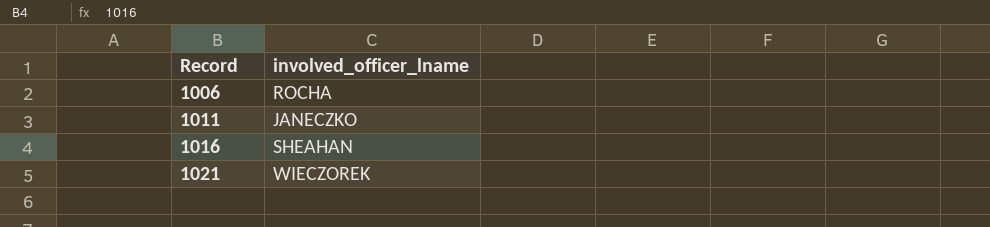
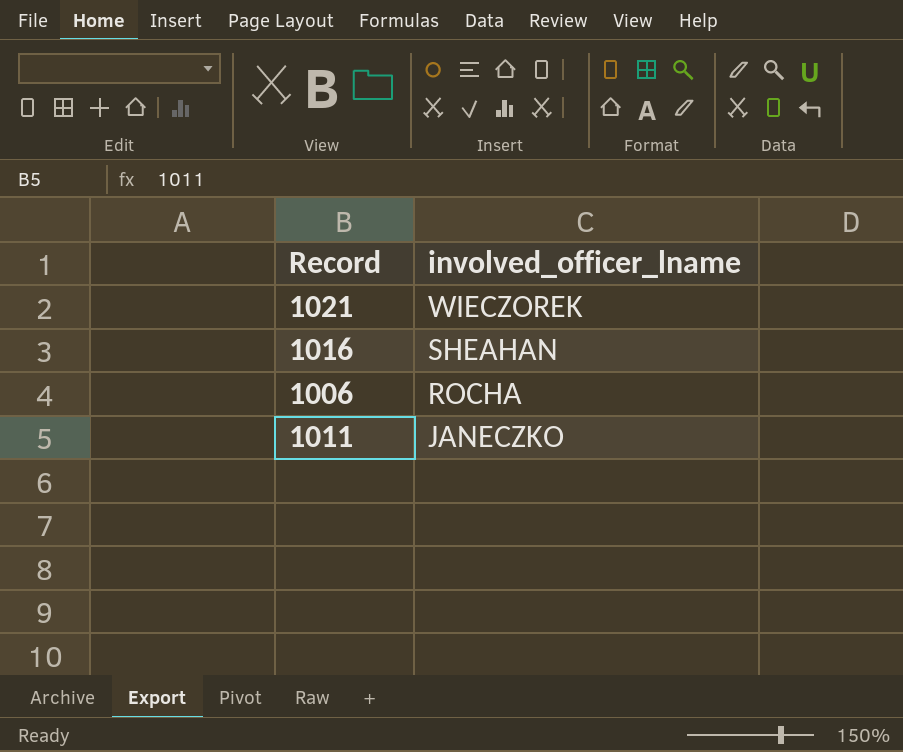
row order: Record ascending -> involved_officer_lname descending

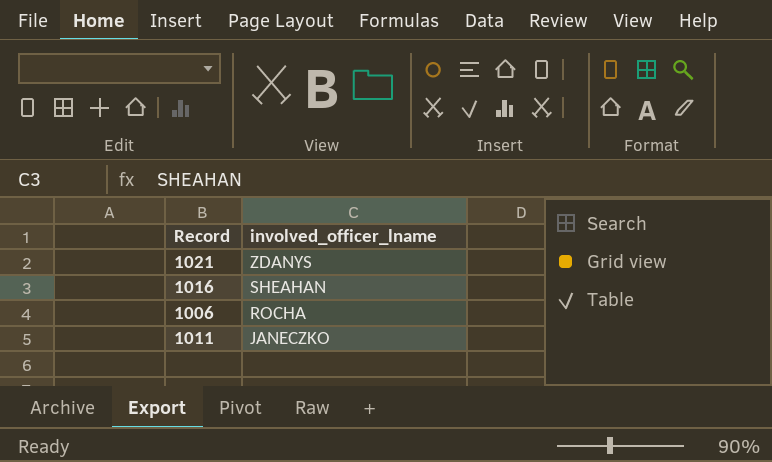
1021 | involved_officer_lname: WIECZOREK -> ZDANYS

